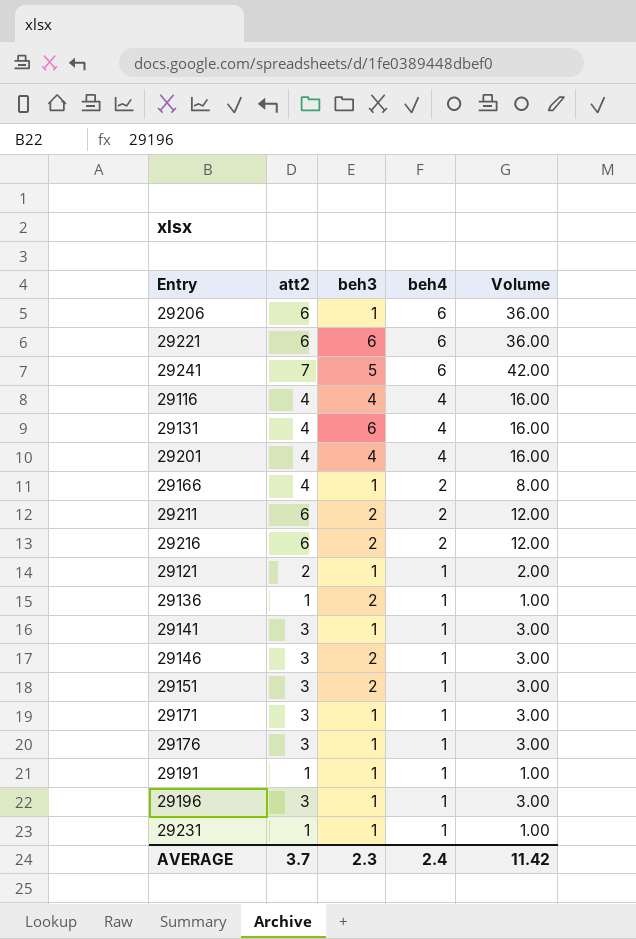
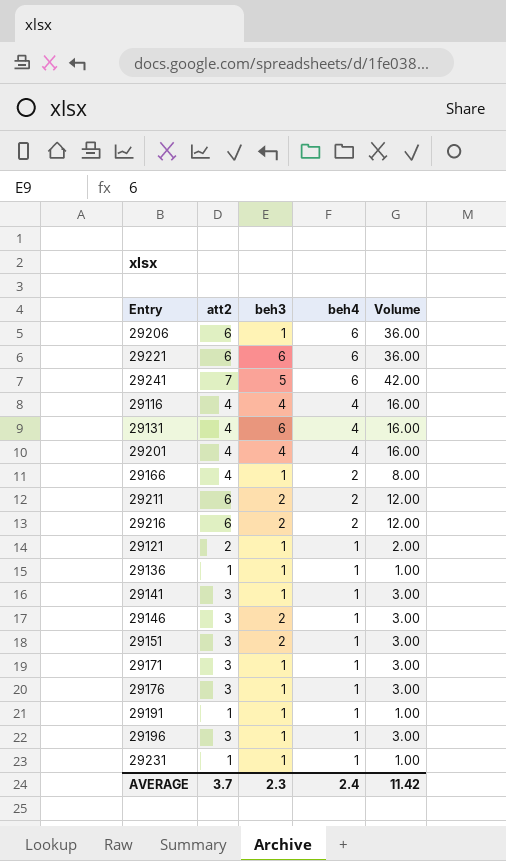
29136 | beh3: 2 -> 1

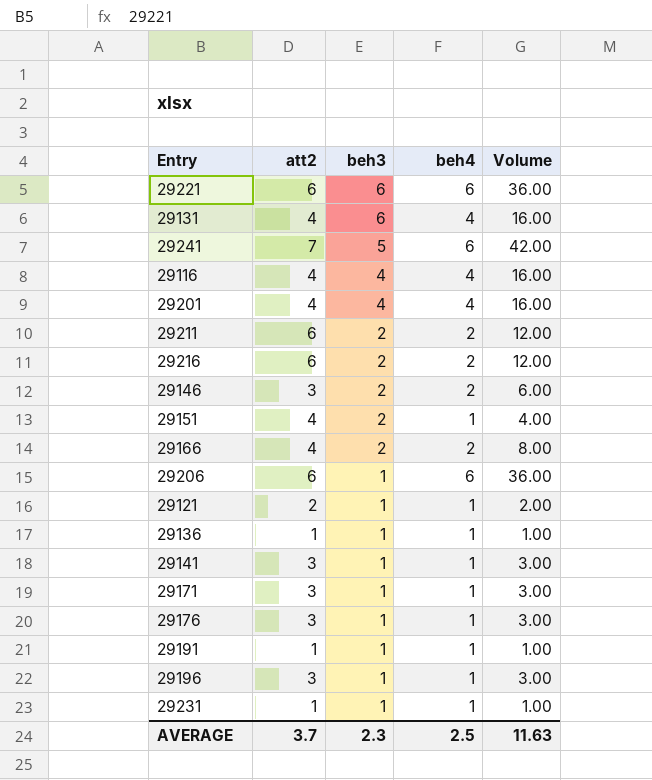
row order: beh4 descending -> beh3 descending
29146 | beh4: 1 -> 2
29146 | Volume: 3.00 -> 6.00
29151 | att2: 3 -> 4
29151 | Volume: 3.00 -> 4.00
29166 | beh3: 1 -> 2
AVERAGE | beh4: 2.4 -> 2.5
AVERAGE | Volume: 11.42 -> 11.63

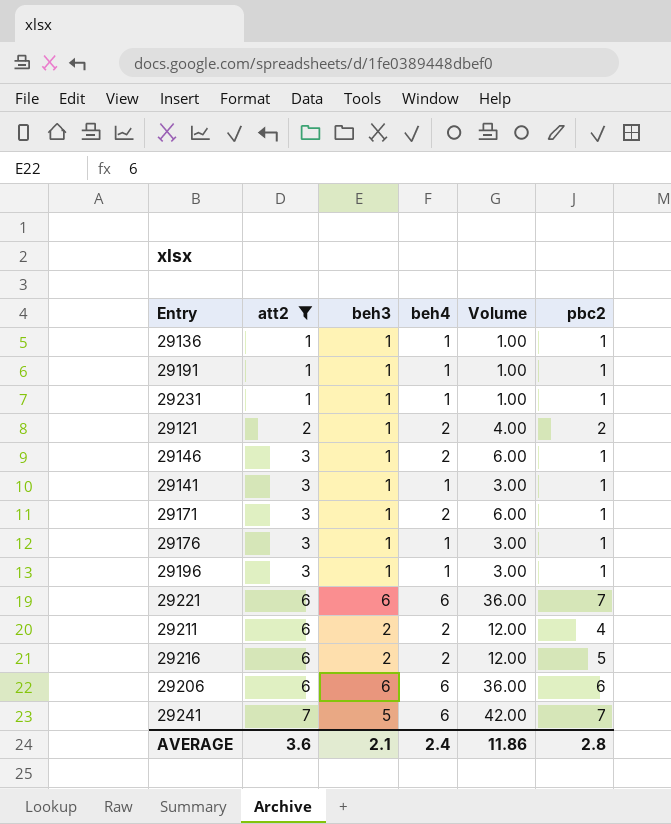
filter: none -> att2 != 4
row order: beh3 descending -> att2 ascending
column pbc2 | position: none -> 6
29121 | beh4: 1 -> 2
29121 | Volume: 2.00 -> 4.00
29146 | beh3: 2 -> 1
29171 | beh4: 1 -> 2
29171 | Volume: 3.00 -> 6.00
29206 | beh3: 1 -> 6
AVERAGE | att2: 3.7 -> 3.6
AVERAGE | beh3: 2.3 -> 2.1
AVERAGE | beh4: 2.5 -> 2.4
AVERAGE | Volume: 11.63 -> 11.86

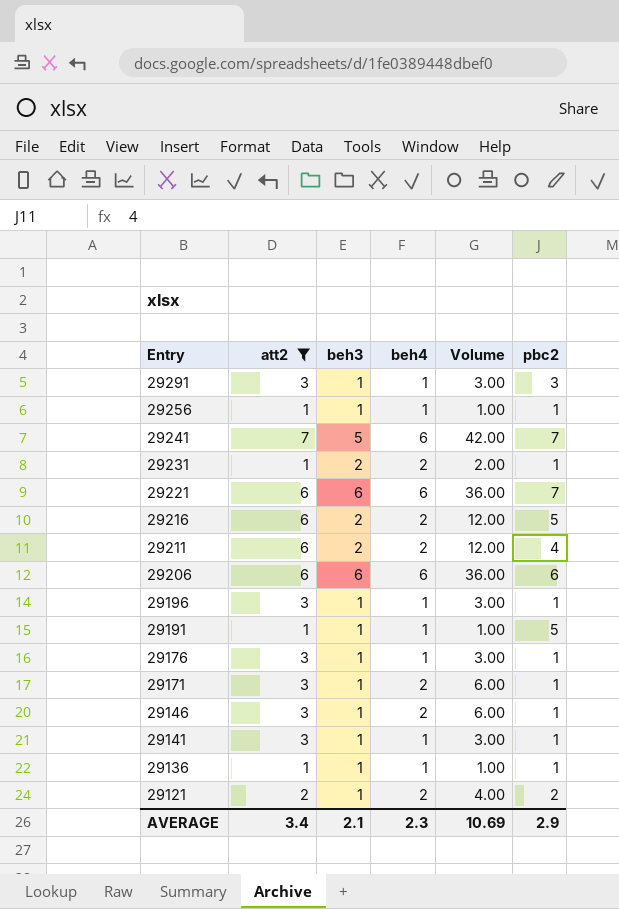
row order: att2 ascending -> Entry descending
row 29291: none -> 3 | 1 | 1 | 3.00 | 3
row 29256: none -> 1 | 1 | 1 | 1.00 | 1
29231 | beh3: 1 -> 2
29231 | beh4: 1 -> 2
29231 | Volume: 1.00 -> 2.00
29191 | pbc2: 1 -> 5
AVERAGE | att2: 3.6 -> 3.4
AVERAGE | beh4: 2.4 -> 2.3
AVERAGE | Volume: 11.86 -> 10.69
AVERAGE | pbc2: 2.8 -> 2.9

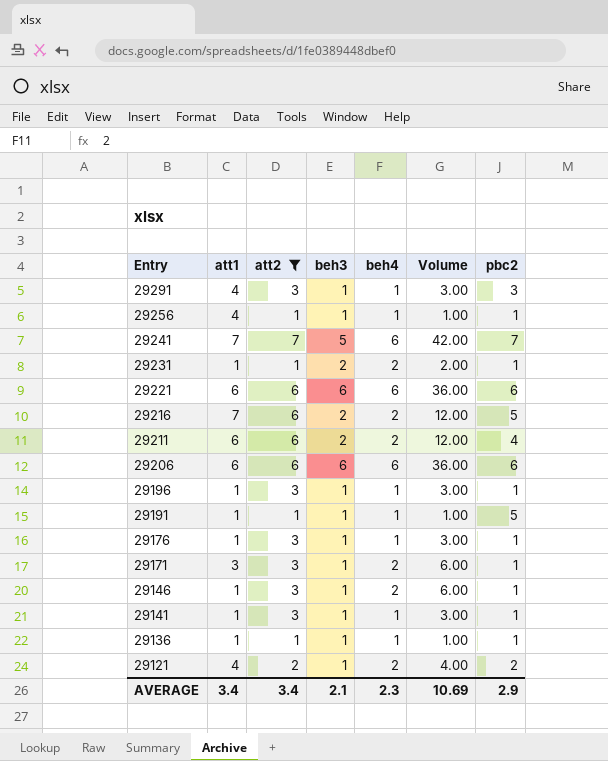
column att1 | position: none -> 2
29221 | pbc2: 7 -> 6

